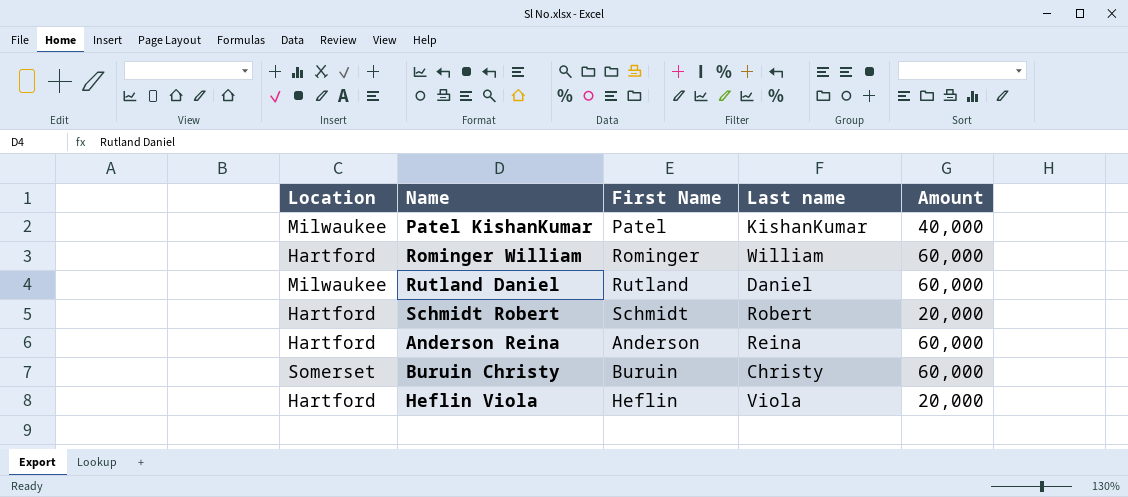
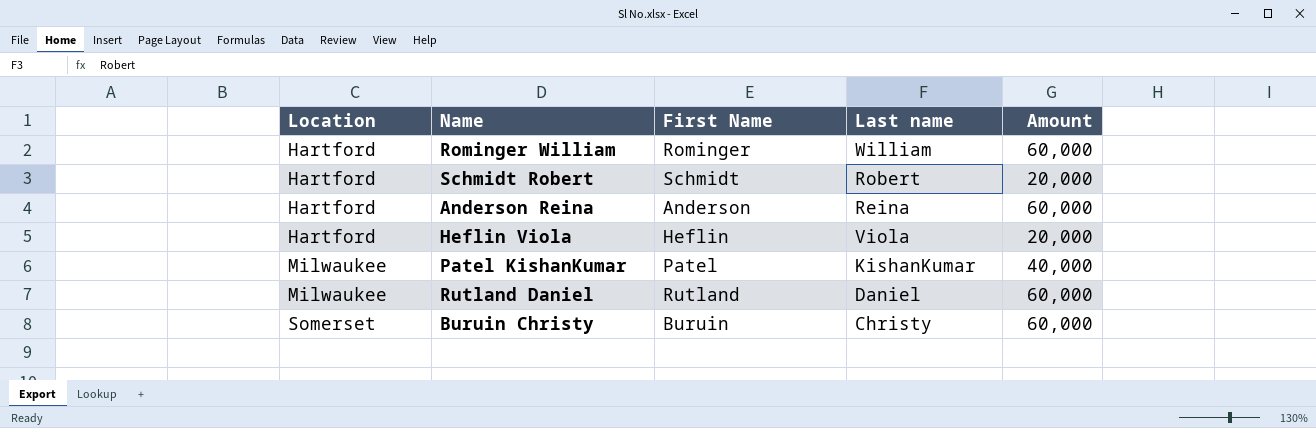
row order: none -> Location ascending

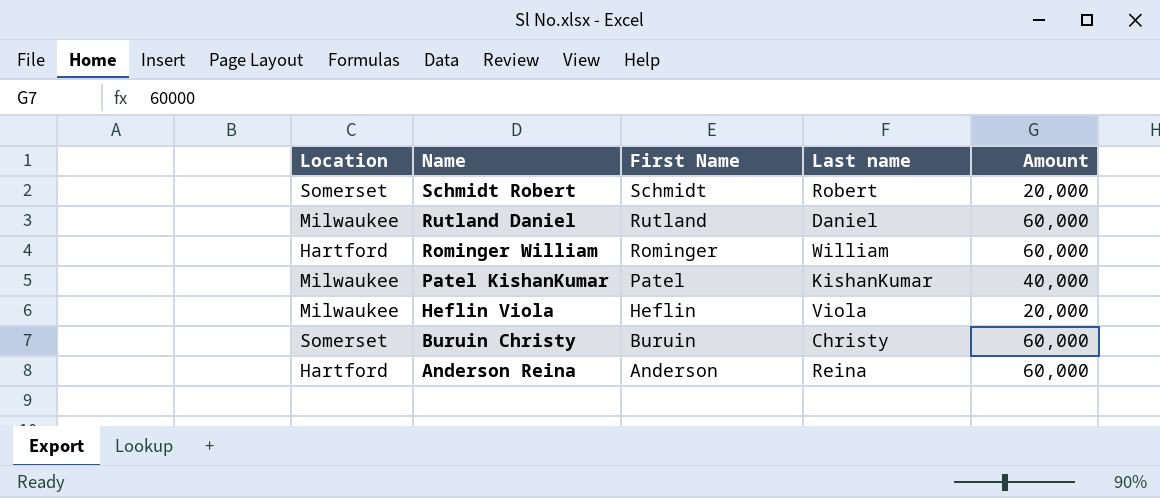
row order: Location ascending -> Name descending
Schmidt Robert | Location: Hartford -> Somerset
Heflin Viola | Location: Hartford -> Milwaukee

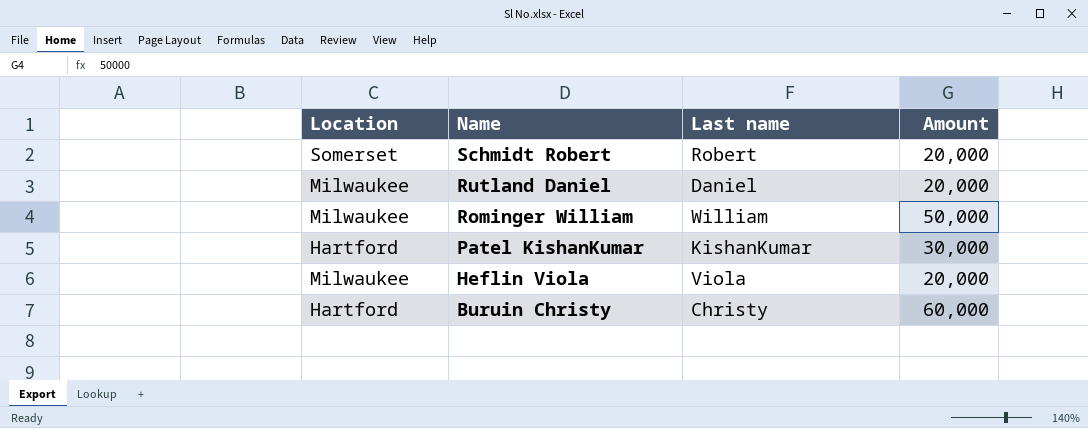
column First Name | position: 3 -> none
row Anderson Reina: Hartford | Anderson | Reina | 60,000 -> none
Rutland Daniel | Amount: 60,000 -> 20,000
Rominger William | Location: Hartford -> Milwaukee
Rominger William | Amount: 60,000 -> 50,000
Patel KishanKumar | Location: Milwaukee -> Hartford
Patel KishanKumar | Amount: 40,000 -> 30,000
Buruin Christy | Location: Somerset -> Hartford

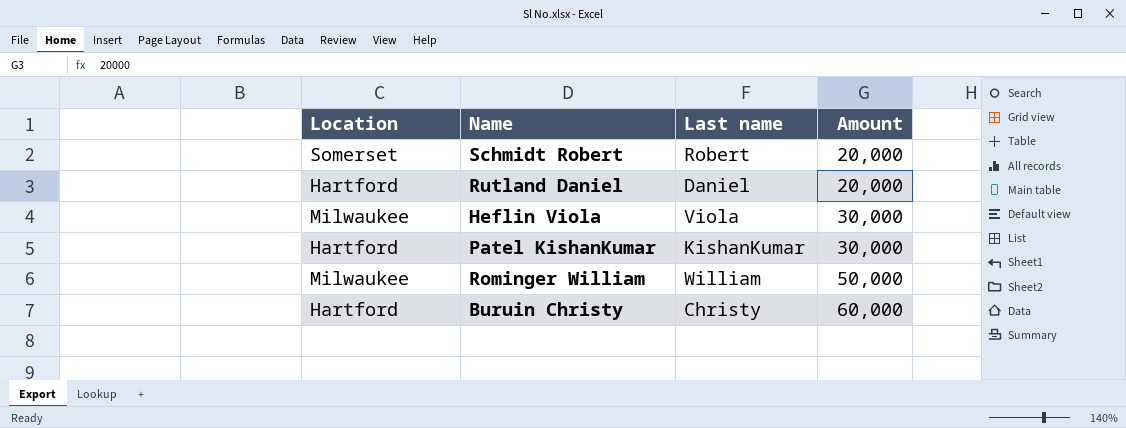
row order: Name descending -> Amount ascending
Rutland Daniel | Location: Milwaukee -> Hartford
Heflin Viola | Amount: 20,000 -> 30,000

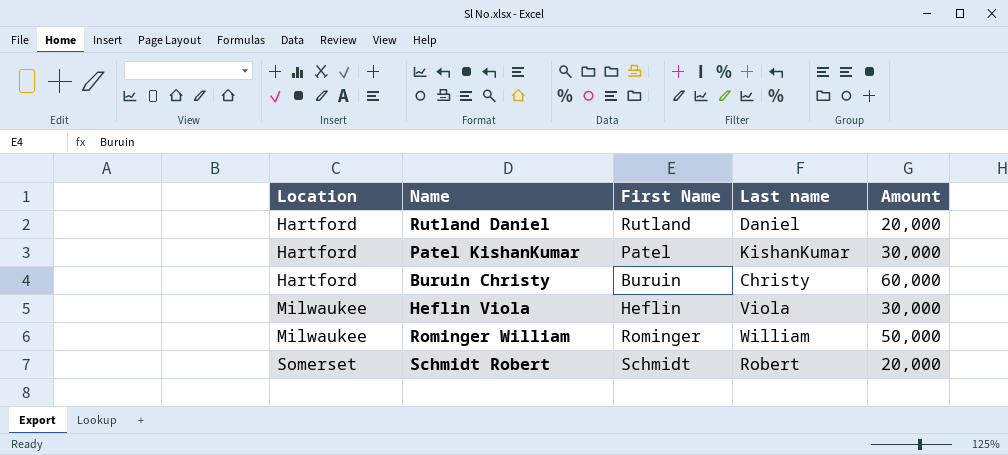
row order: Amount ascending -> Location ascending
column First Name | position: none -> 3

